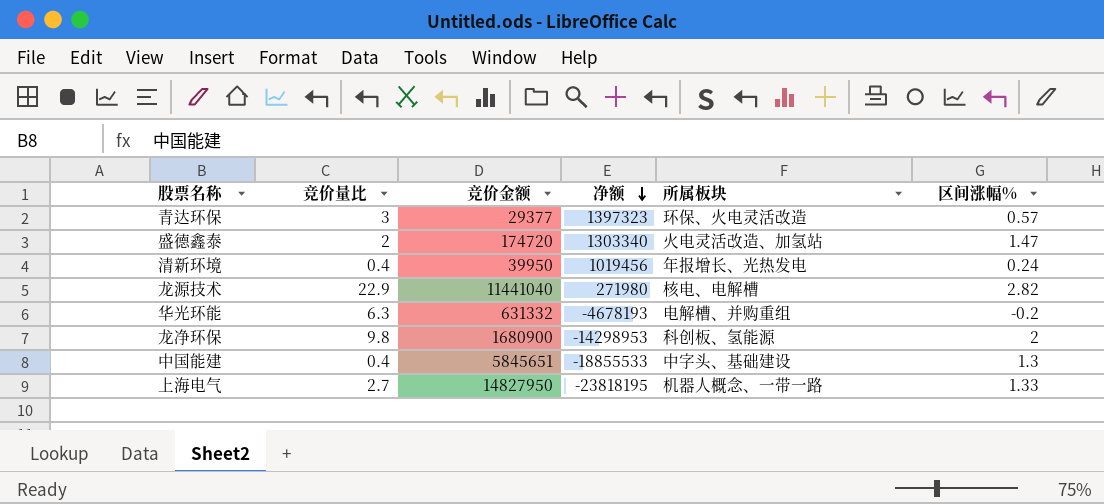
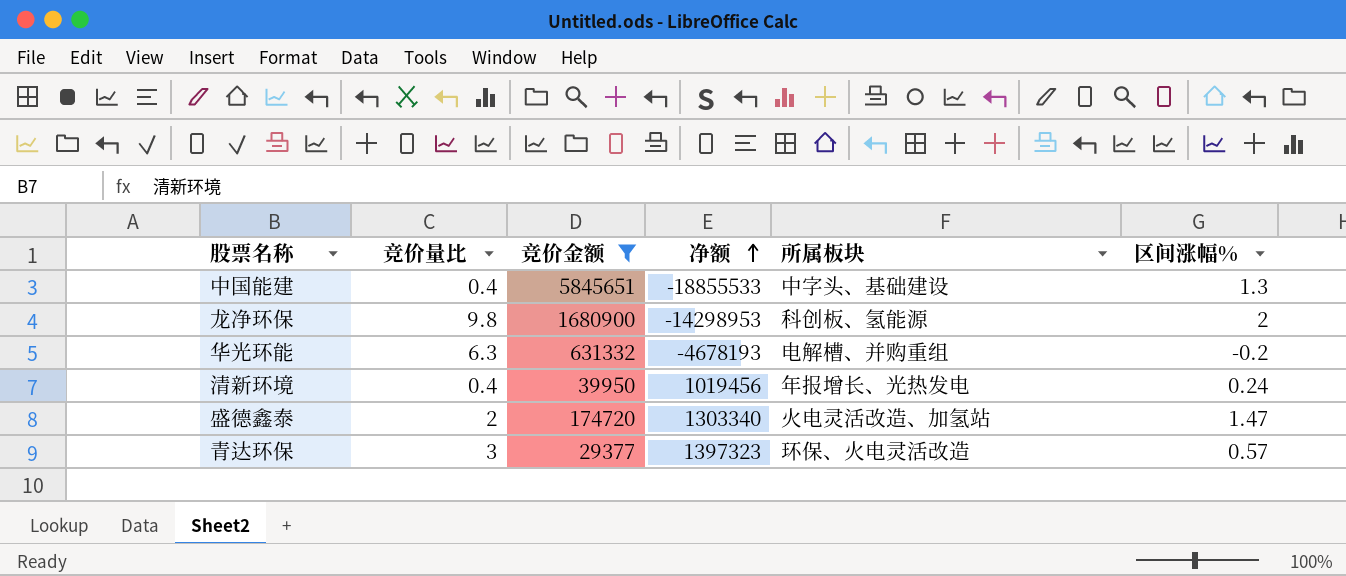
filter: none -> 竞价金额 <= 5845651
row order: 净额 descending -> 净额 ascending

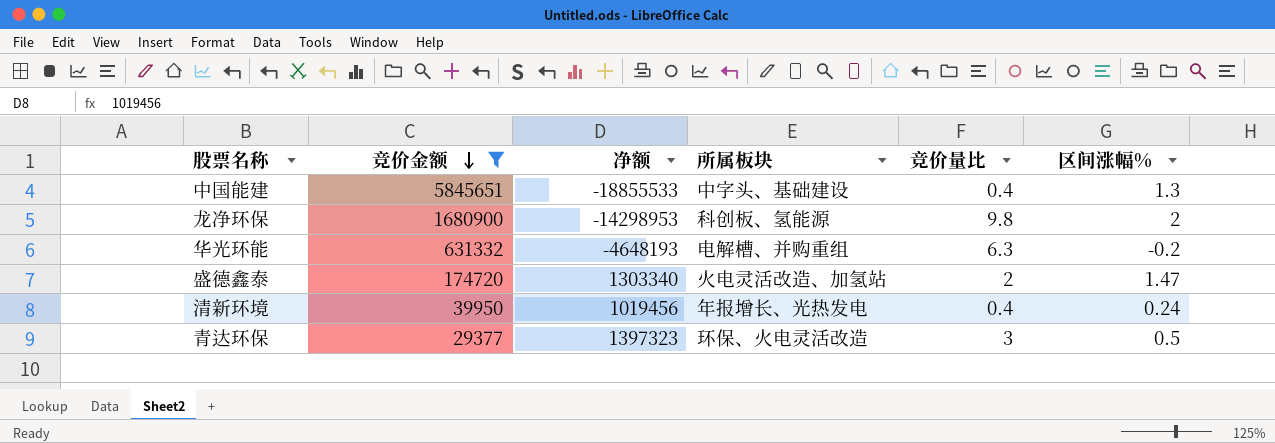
row order: 净额 ascending -> 竞价金额 descending
column 竞价量比 | position: 2 -> 5
华光环能 | 净额: -4678193 -> -4648193
青达环保 | 区间涨幅%: 0.57 -> 0.5

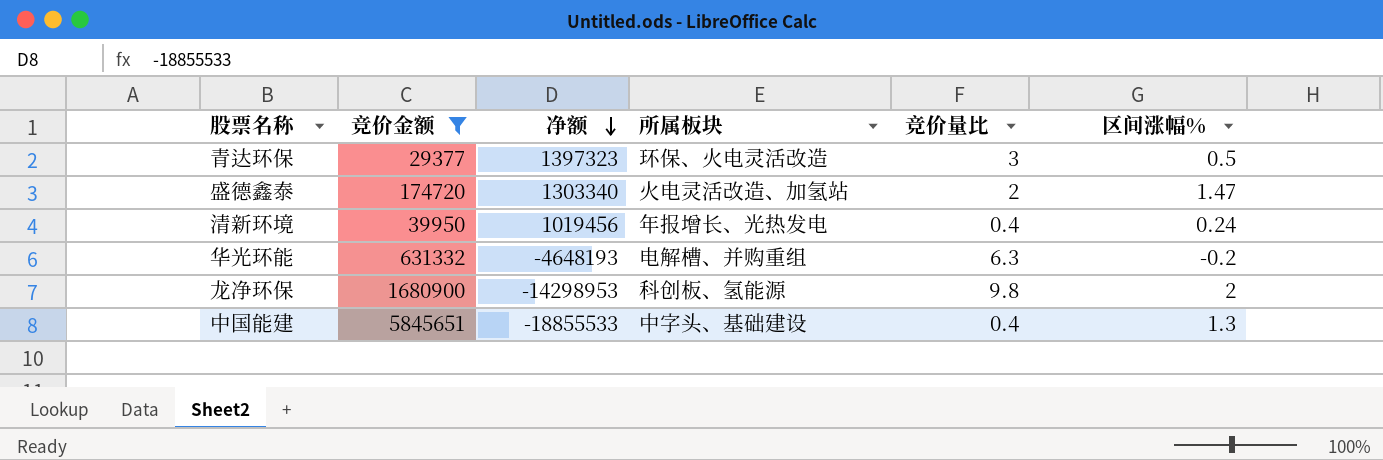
row order: 竞价金额 descending -> 净额 descending

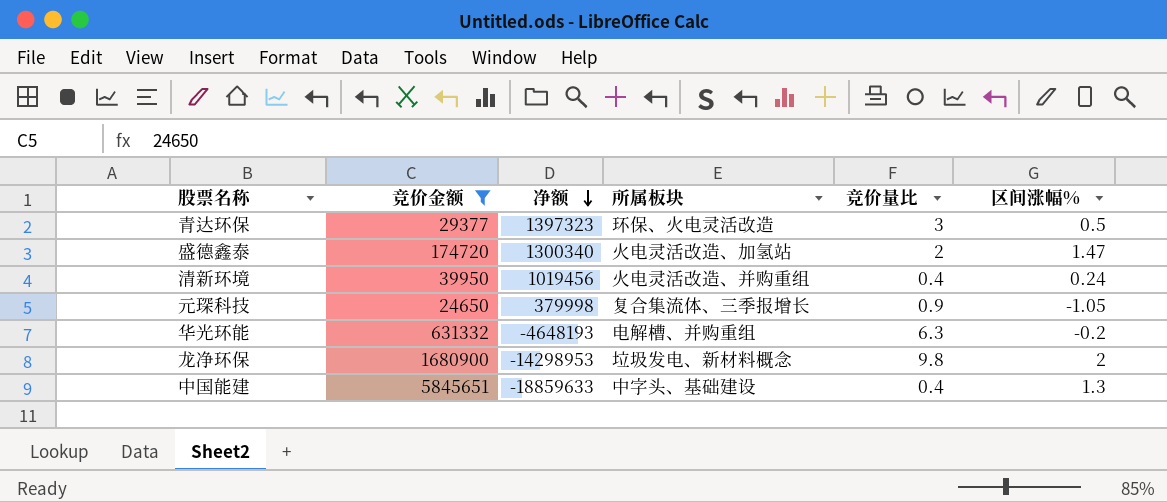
盛德鑫泰 | 净额: 1303340 -> 1300340
清新环境 | 所属板块: 年报增长、光热发电 -> 火电灵活改造、并购重组
row 元琛科技: none -> 24650 | 379998 | 复合集流体、三季报增长 | 0.9 | -1.05
龙净环保 | 所属板块: 科创板、氢能源 -> 垃圾发电、新材料概念
中国能建 | 净额: -18855533 -> -18859633

